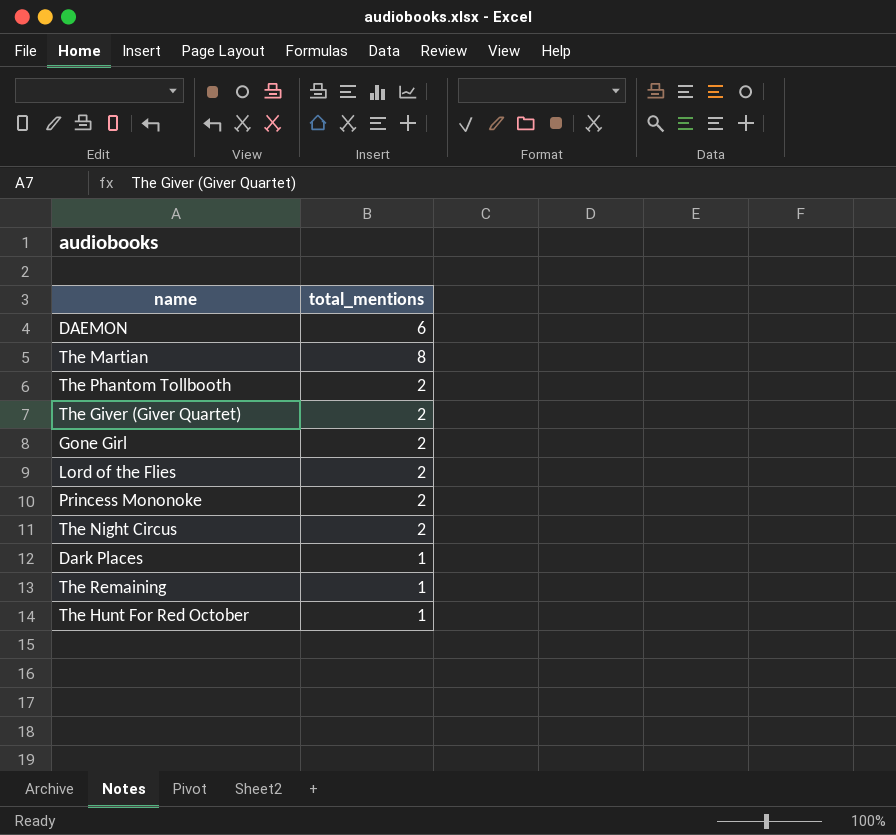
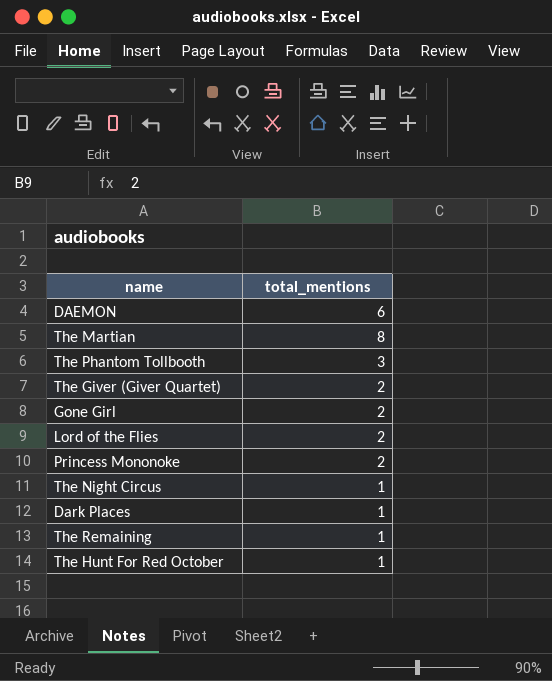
The Phantom Tollbooth | total_mentions: 2 -> 3
The Night Circus | total_mentions: 2 -> 1

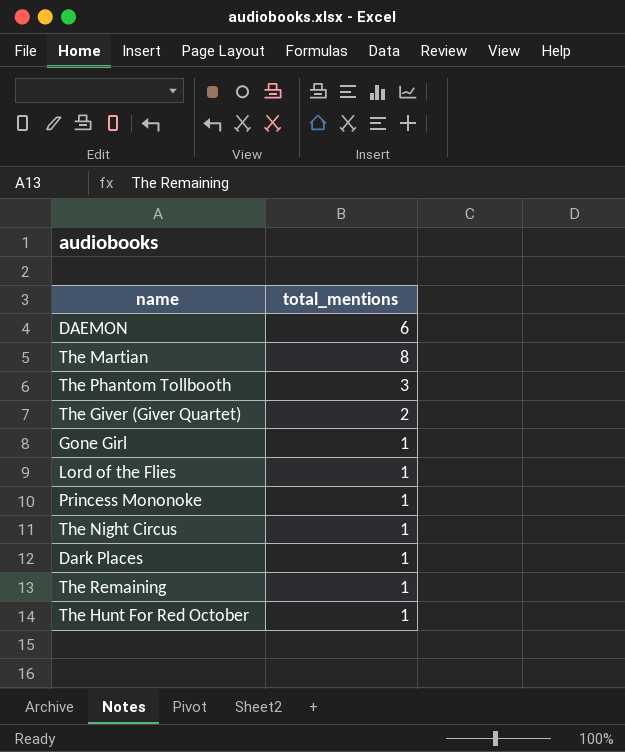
Gone Girl | total_mentions: 2 -> 1
Lord of the Flies | total_mentions: 2 -> 1
Princess Mononoke | total_mentions: 2 -> 1

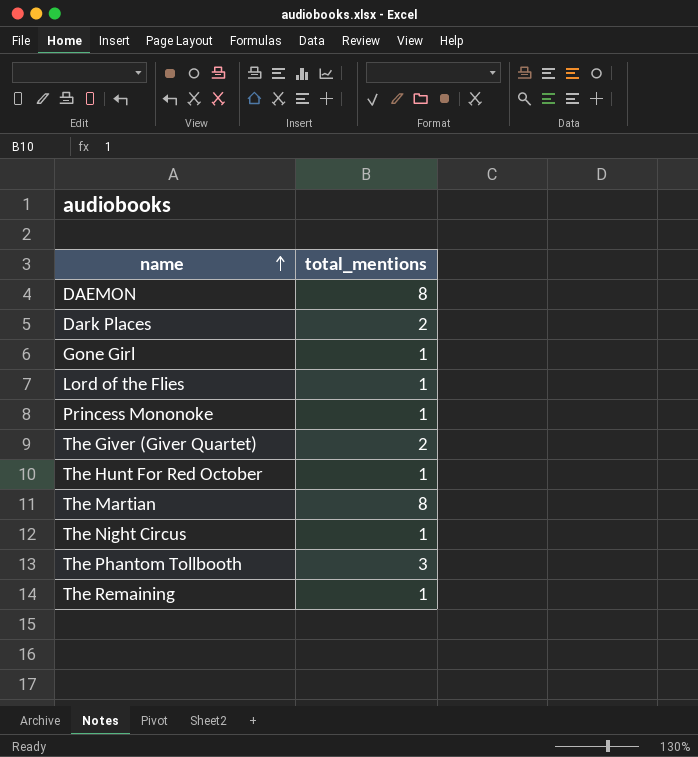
row order: none -> name ascending
DAEMON | total_mentions: 6 -> 8
Dark Places | total_mentions: 1 -> 2

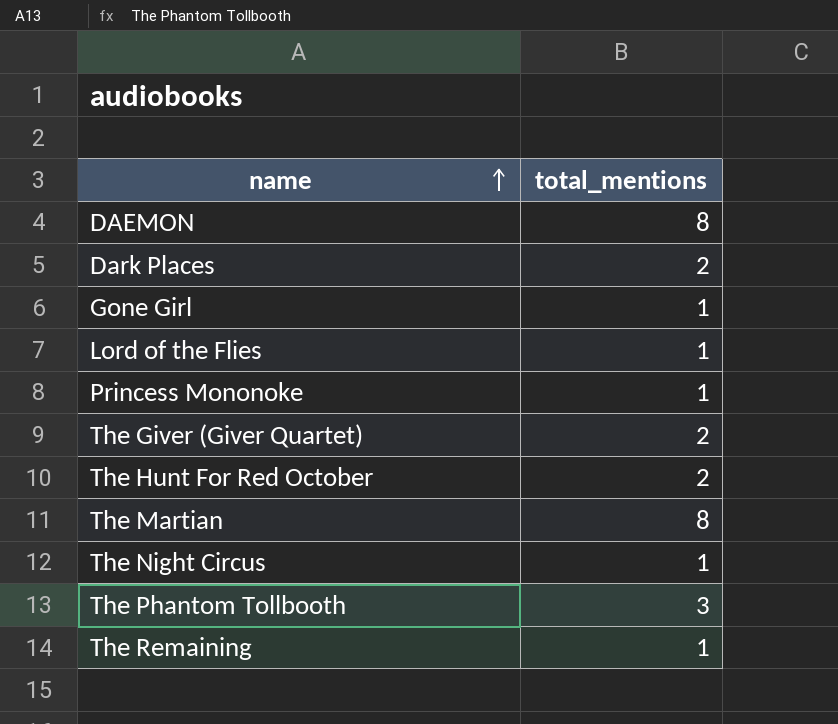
The Hunt For Red October | total_mentions: 1 -> 2

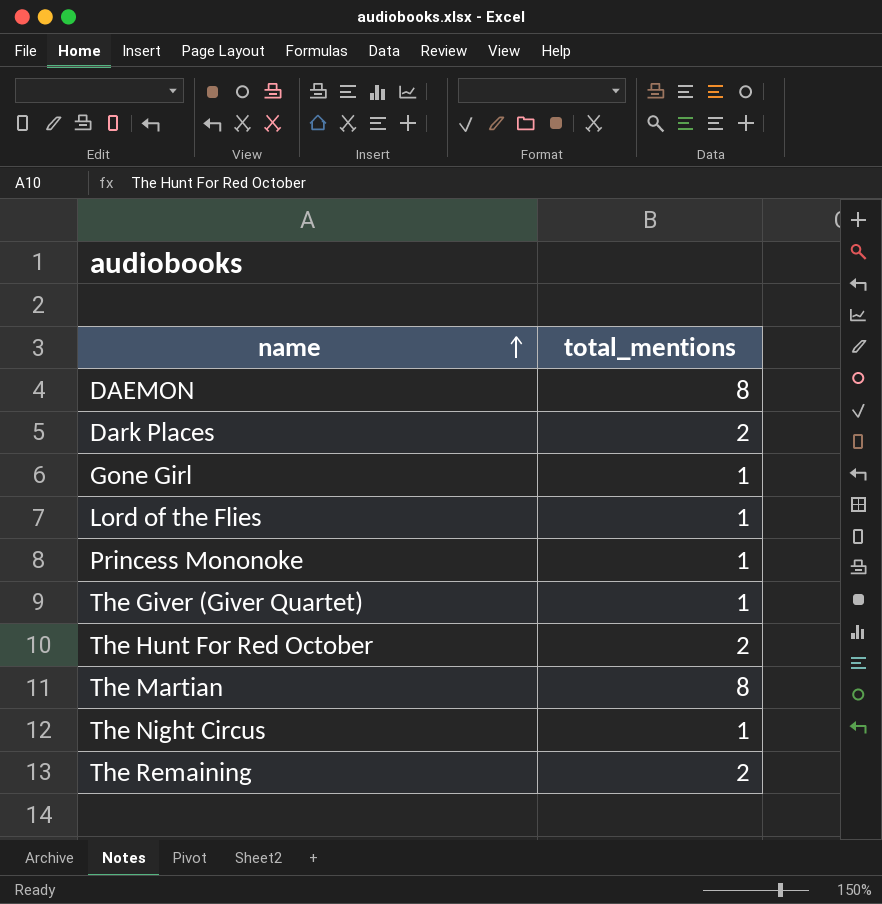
row The Phantom Tollbooth: 3 -> none
The Giver (Giver Quartet) | total_mentions: 2 -> 1
The Remaining | total_mentions: 1 -> 2

